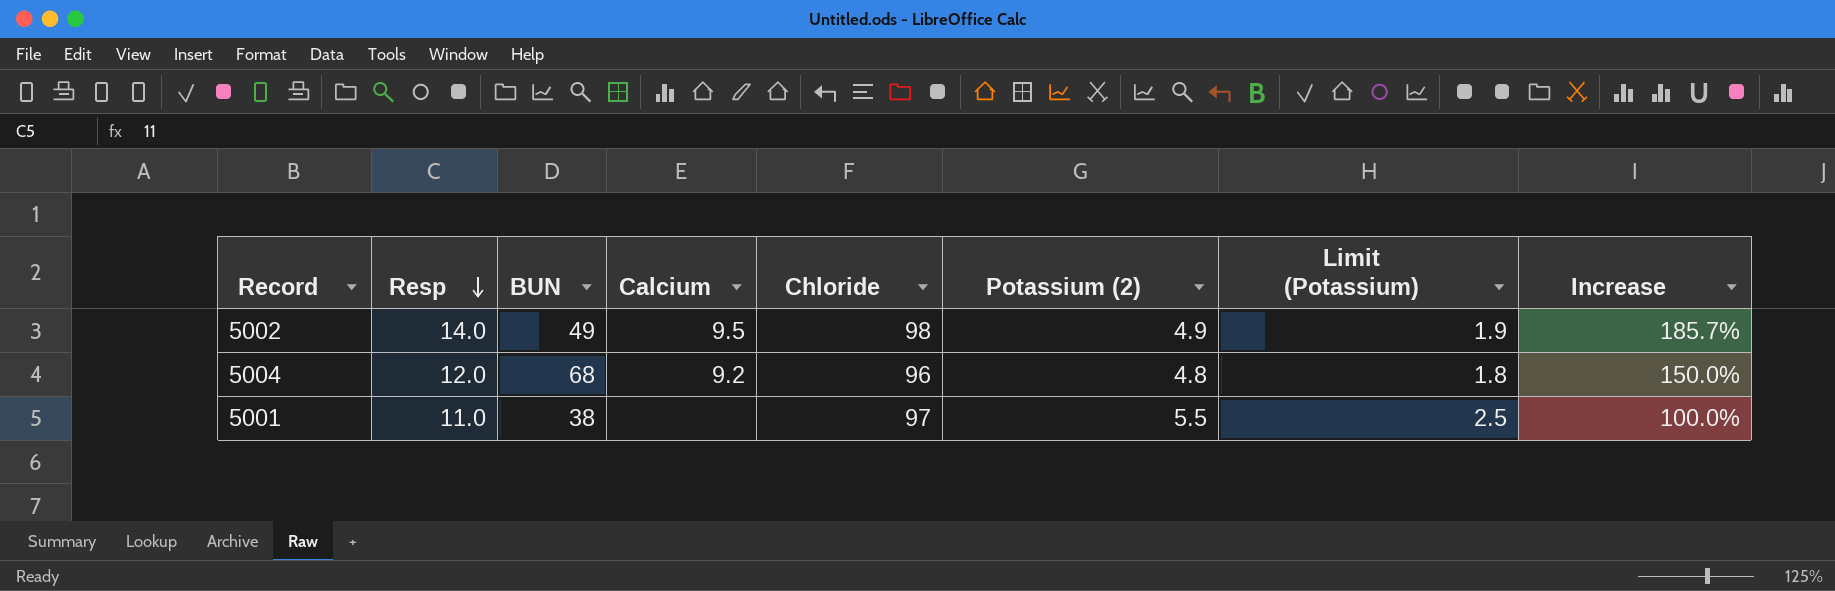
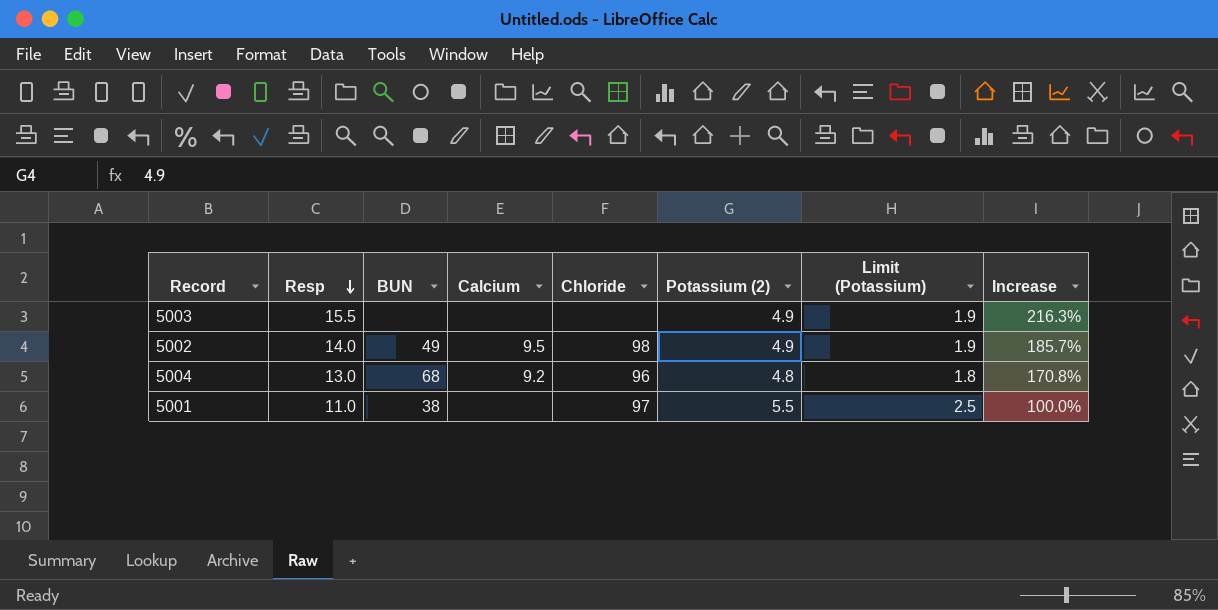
row 5003: none -> 15.5 | none | none | none | 4.9 | 1.9 | 216.3%
5004 | Resp: 12.0 -> 13.0
5004 | Increase: 150.0% -> 170.8%

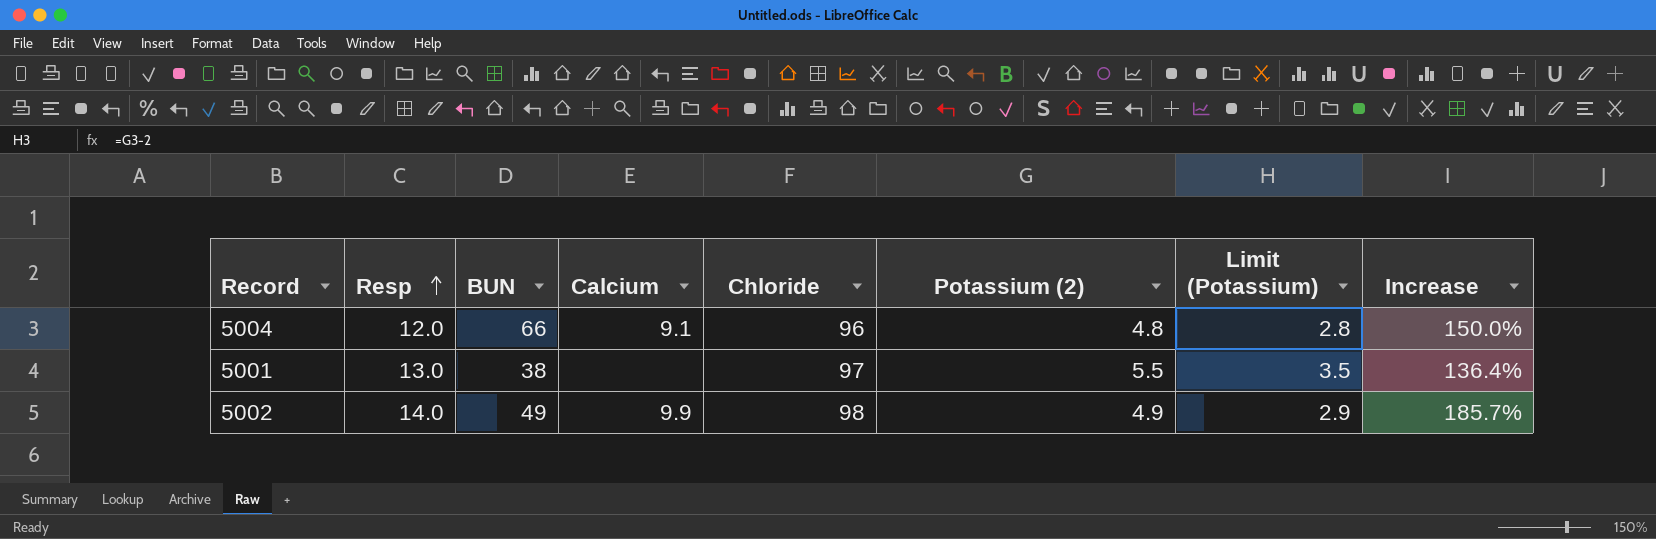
row order: Resp descending -> Resp ascending
column Limit (Potassium) | formula: [Potassium (2)] - 3 -> [Potassium (2)] - 2
row 5003: 15.5 | none | none | none | 4.9 | 1.9 | 216.3% -> none
5004 | Resp: 13.0 -> 12.0
5004 | BUN: 68 -> 66
5004 | Calcium: 9.2 -> 9.1
5004 | Increase: 170.8% -> 150.0%
5001 | Resp: 11.0 -> 13.0
5001 | Increase: 100.0% -> 136.4%
5002 | Calcium: 9.5 -> 9.9

